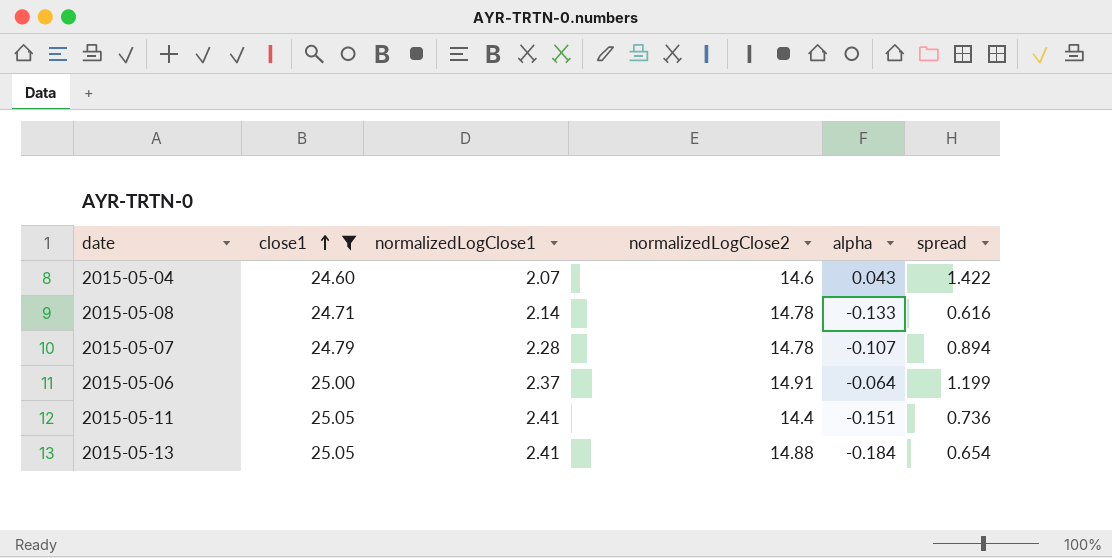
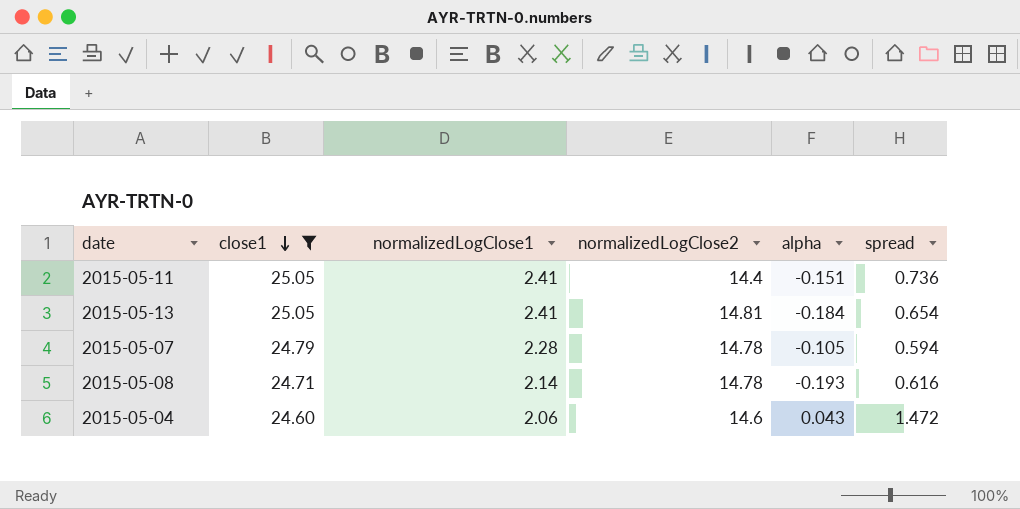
row order: close1 ascending -> close1 descending
row 2015-05-06: 25.00 | 2.37 | 14.91 | -0.064 | 1.199 -> none
2015-05-13 | normalizedLogClose2: 14.88 -> 14.81
2015-05-07 | alpha: -0.107 -> -0.105
2015-05-07 | spread: 0.894 -> 0.594
2015-05-08 | alpha: -0.133 -> -0.193
2015-05-04 | normalizedLogClose1: 2.07 -> 2.06
2015-05-04 | spread: 1.422 -> 1.472

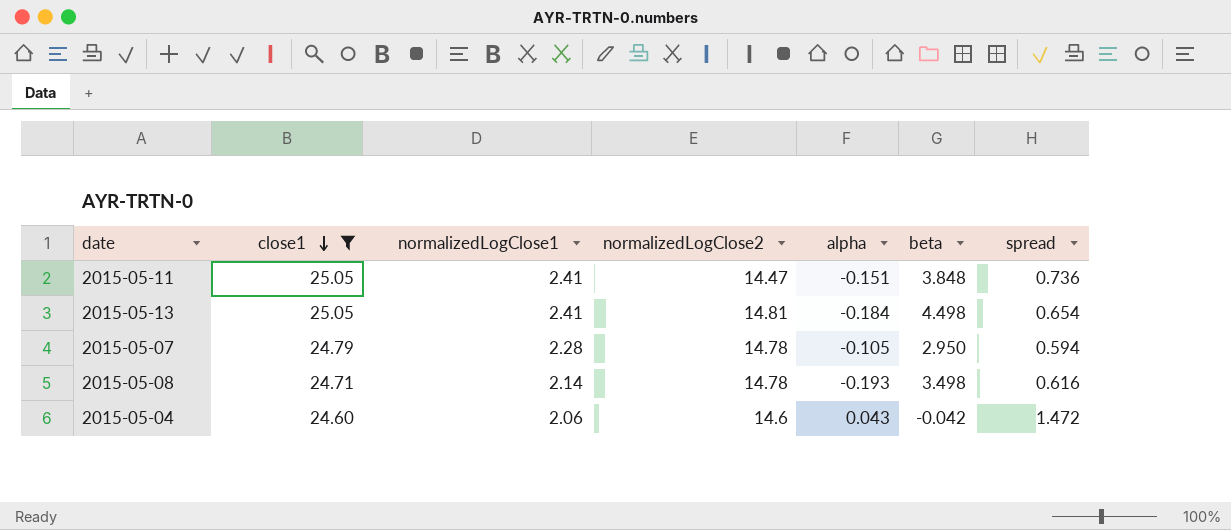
column beta | position: none -> 6
2015-05-11 | normalizedLogClose2: 14.4 -> 14.47

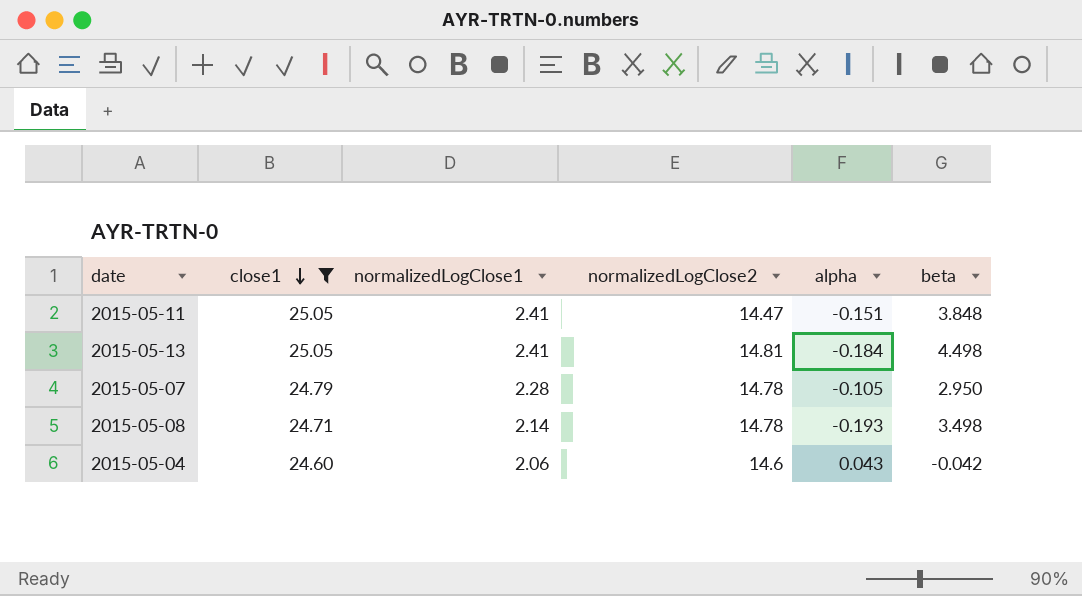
column spread | position: 7 -> none

